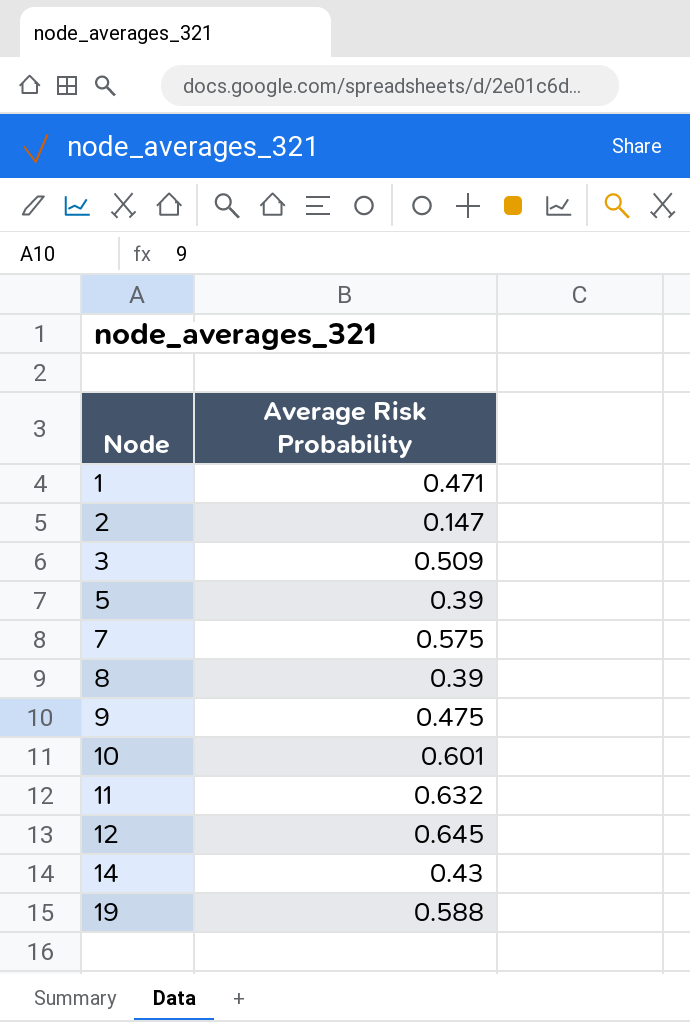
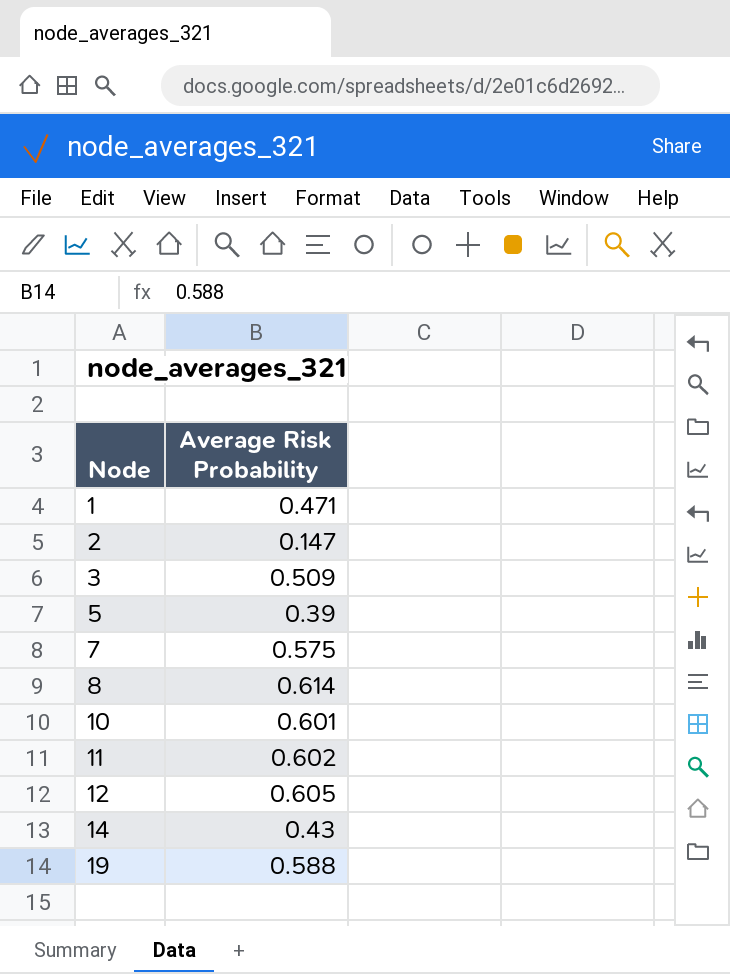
row 9: 0.475 -> none
8 | Average Risk Probability: 0.39 -> 0.614
11 | Average Risk Probability: 0.632 -> 0.602
12 | Average Risk Probability: 0.645 -> 0.605

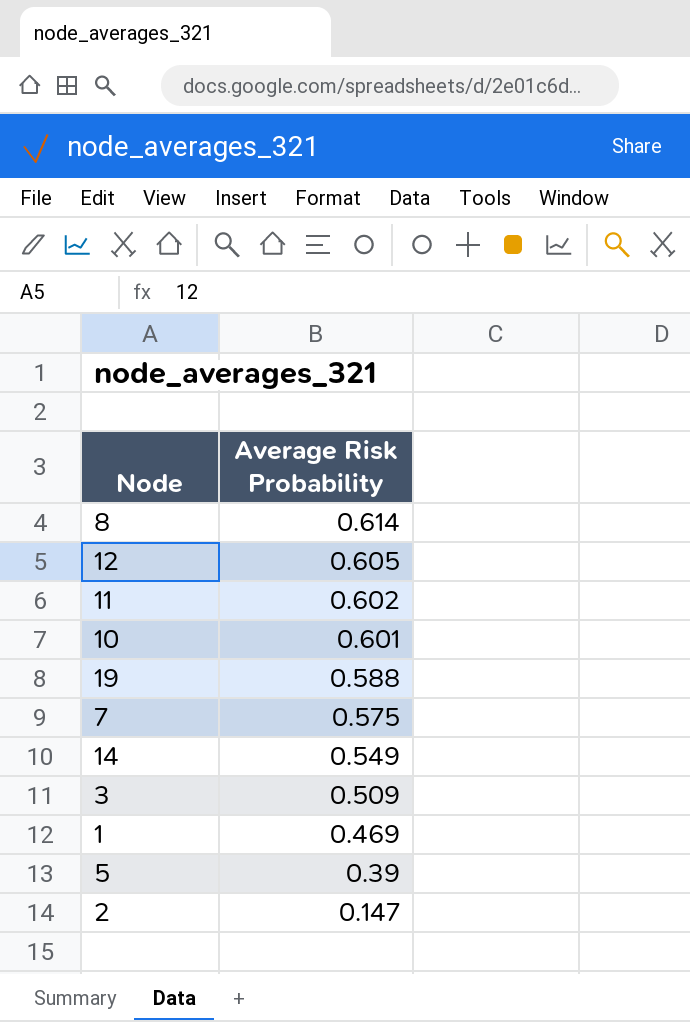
row order: Node ascending -> Average Risk Probability descending
14 | Average Risk Probability: 0.43 -> 0.549
1 | Average Risk Probability: 0.471 -> 0.469

